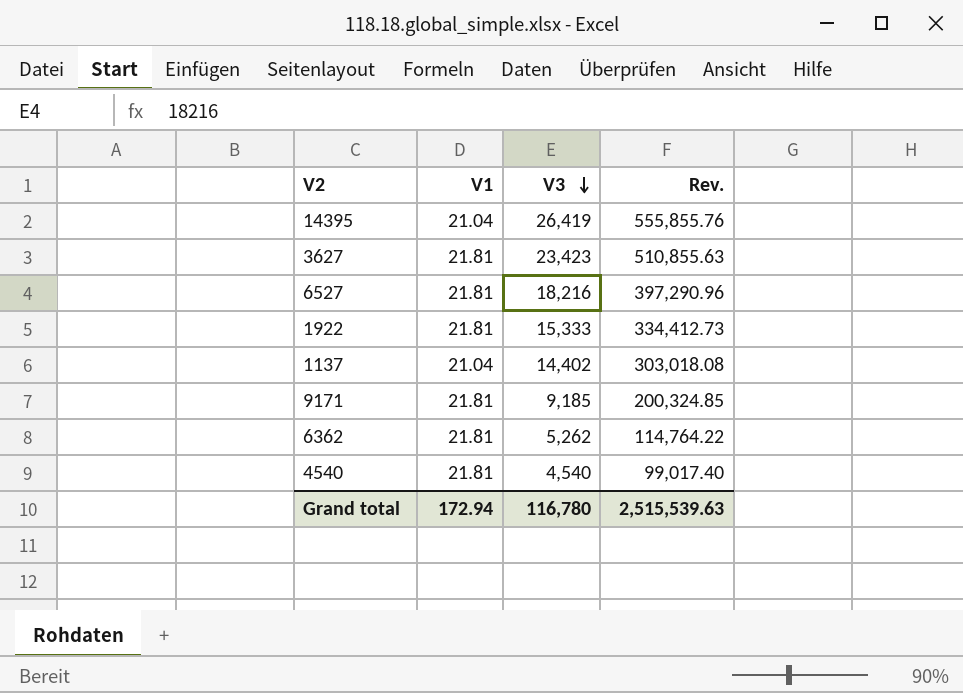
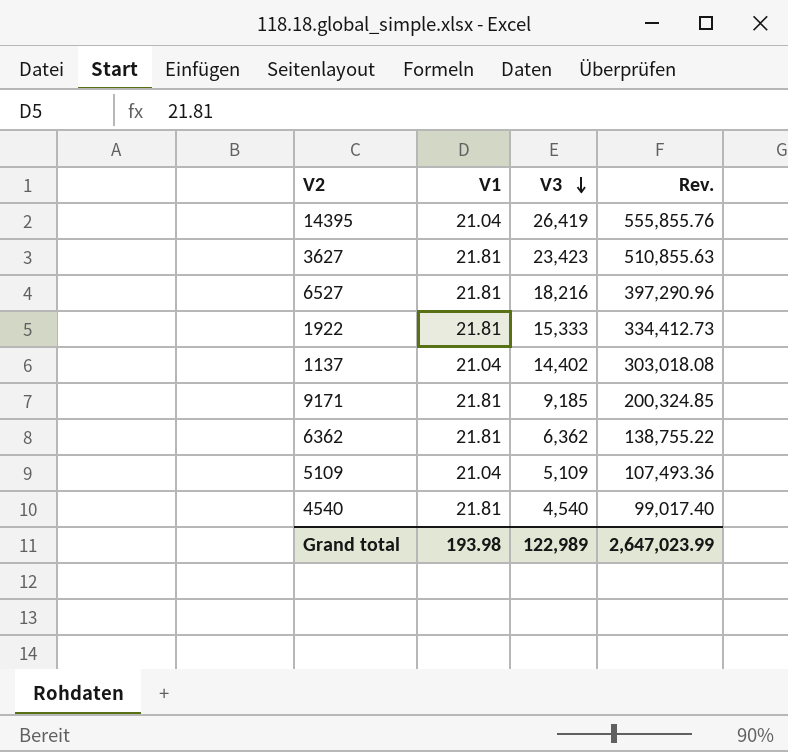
6362 | V3: 5,262 -> 6,362
6362 | Rev.: 114,764.22 -> 138,755.22
row 5109: none -> 21.04 | 5,109 | 107,493.36
Grand total | V1: 172.94 -> 193.98
Grand total | V3: 116,780 -> 122,989
Grand total | Rev.: 2,515,539.63 -> 2,647,023.99

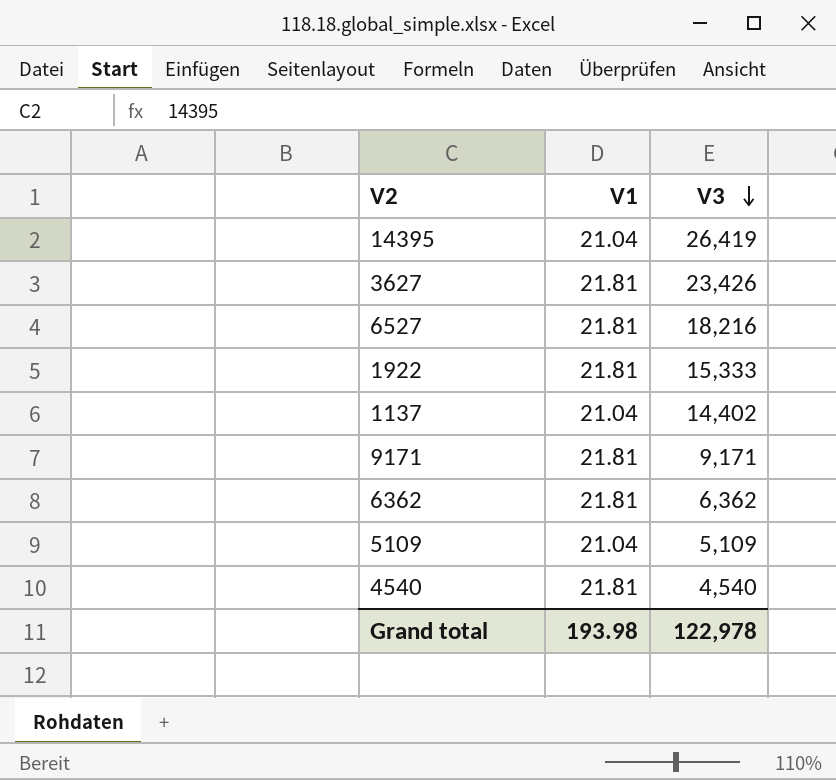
column Rev. | formula: [V1] * [V3] -> none
3627 | V3: 23,423 -> 23,426
9171 | V3: 9,185 -> 9,171
Grand total | V3: 122,989 -> 122,978

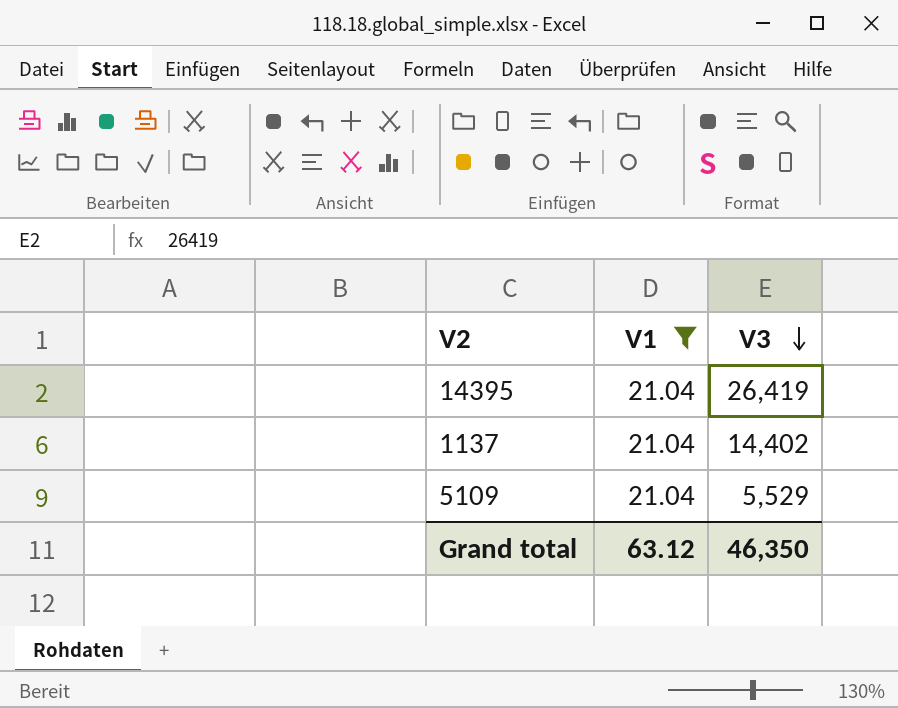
filter: none -> V1 = 21.04
5109 | V3: 5,109 -> 5,529
Grand total | V1: 193.98 -> 63.12
Grand total | V3: 122,978 -> 46,350

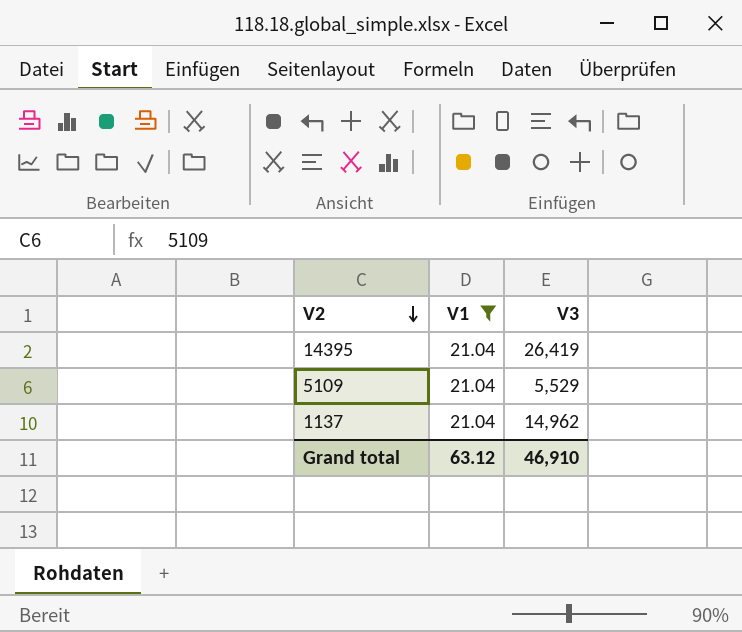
row order: V3 descending -> V2 descending
1137 | V3: 14,402 -> 14,962
Grand total | V3: 46,350 -> 46,910

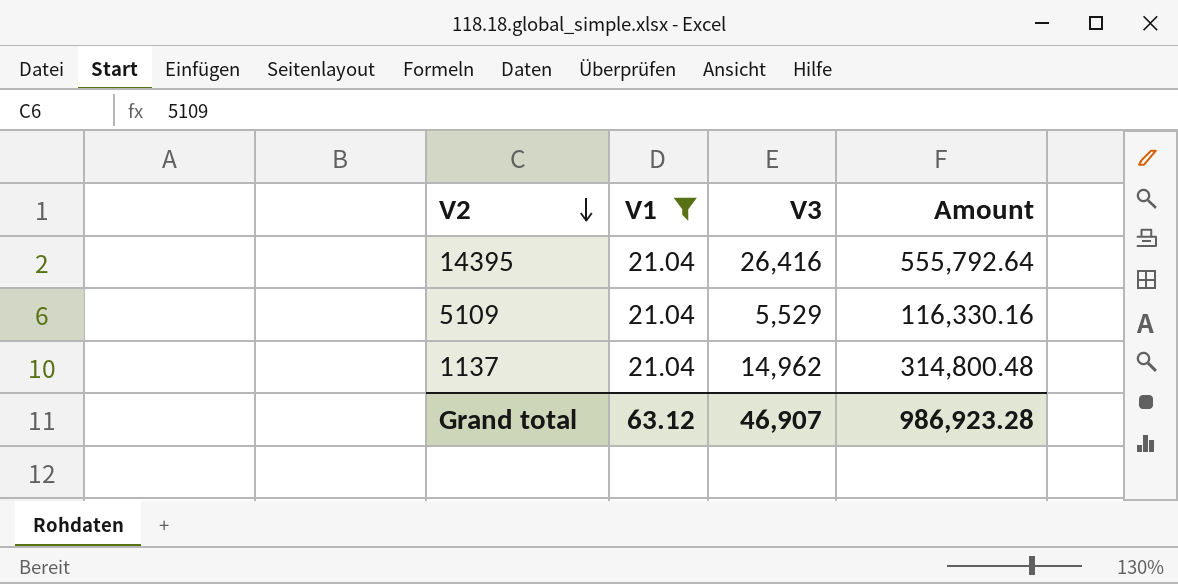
column Amount | formula: none -> [V1] * [V3]
14395 | V3: 26,419 -> 26,416
Grand total | V3: 46,910 -> 46,907

